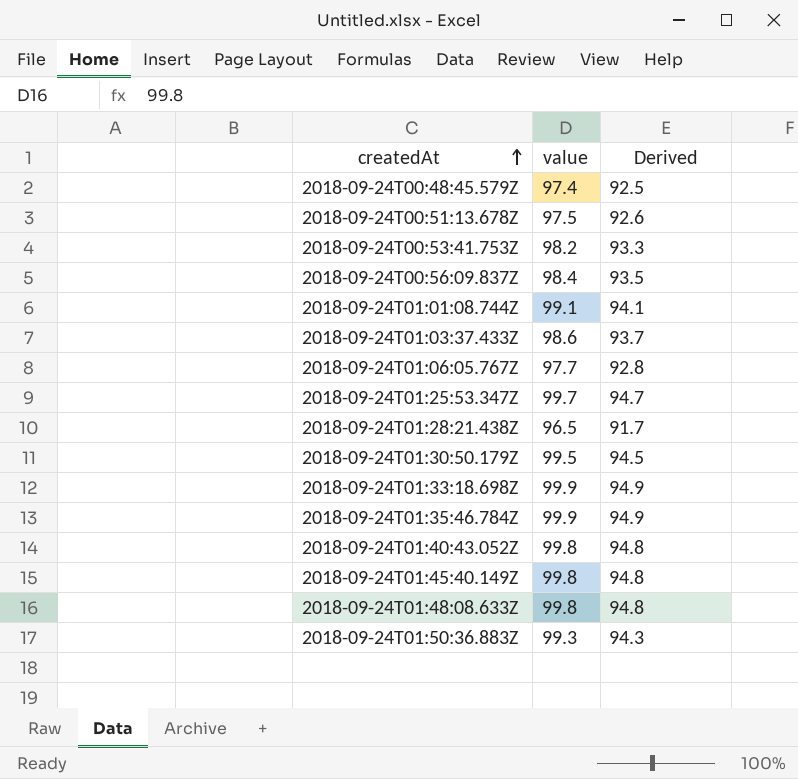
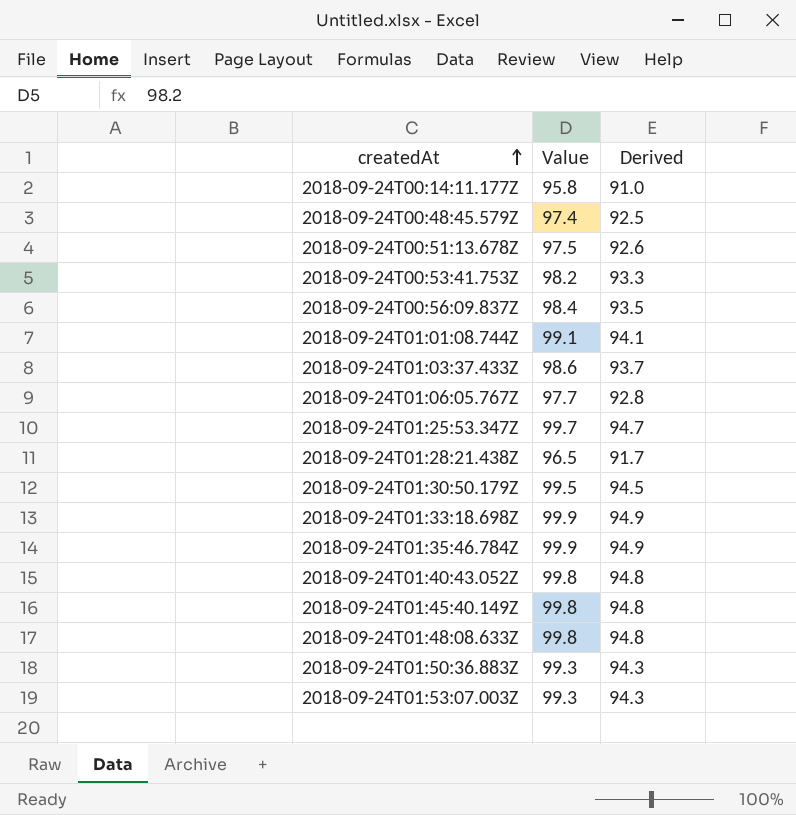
column name: value -> Value
row 2018-09-24T00:14:11.177Z: none -> 95.8 | 91.0
row 2018-09-24T01:53:07.003Z: none -> 99.3 | 94.3

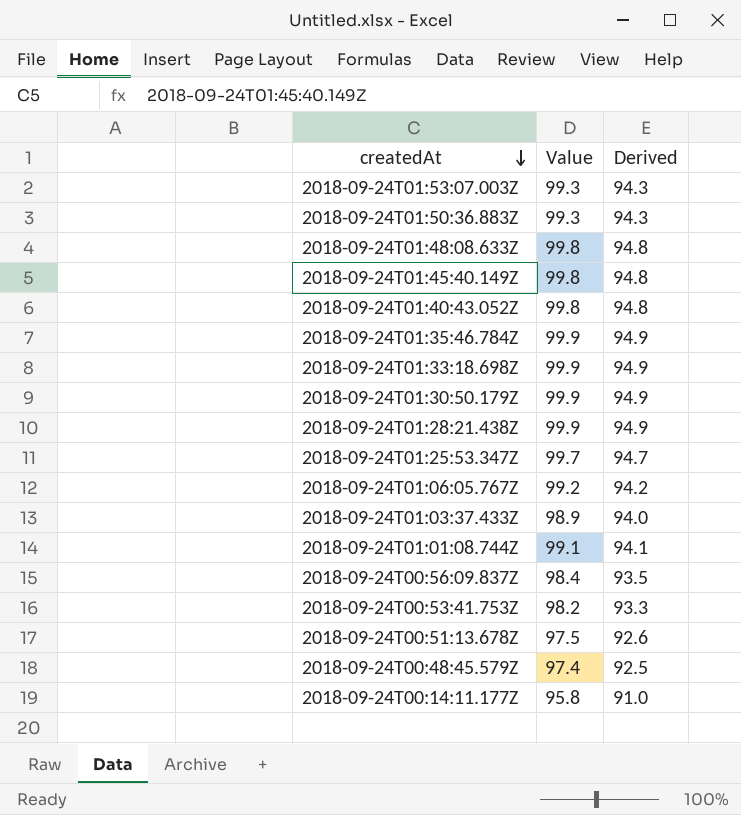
row order: createdAt ascending -> createdAt descending
2018-09-24T01:30:50.179Z | Value: 99.5 -> 99.9
2018-09-24T01:30:50.179Z | Derived: 94.5 -> 94.9
2018-09-24T01:28:21.438Z | Value: 96.5 -> 99.9
2018-09-24T01:28:21.438Z | Derived: 91.7 -> 94.9
2018-09-24T01:06:05.767Z | Value: 97.7 -> 99.2
2018-09-24T01:06:05.767Z | Derived: 92.8 -> 94.2
2018-09-24T01:03:37.433Z | Value: 98.6 -> 98.9
2018-09-24T01:03:37.433Z | Derived: 93.7 -> 94.0

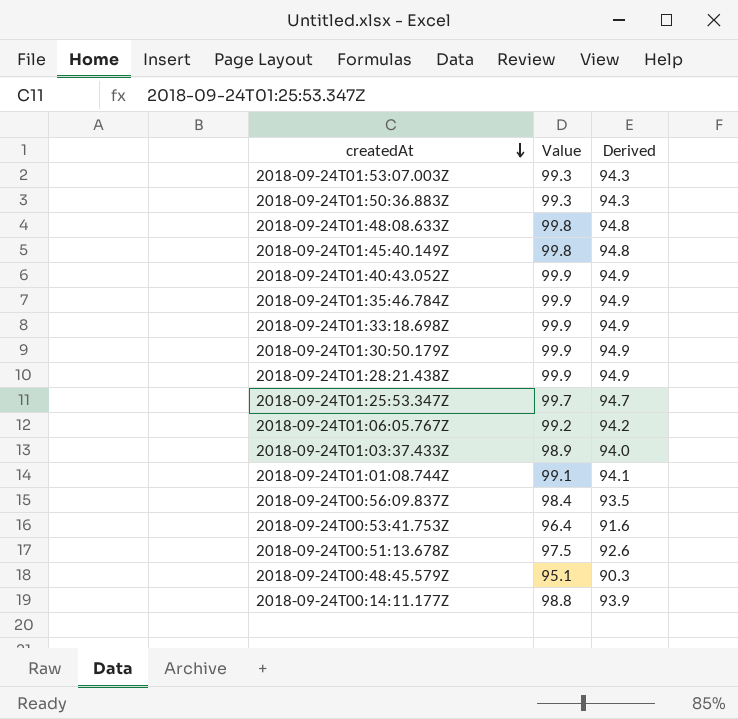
2018-09-24T01:40:43.052Z | Value: 99.8 -> 99.9
2018-09-24T01:40:43.052Z | Derived: 94.8 -> 94.9
2018-09-24T00:53:41.753Z | Value: 98.2 -> 96.4
2018-09-24T00:53:41.753Z | Derived: 93.3 -> 91.6
2018-09-24T00:48:45.579Z | Value: 97.4 -> 95.1
2018-09-24T00:48:45.579Z | Derived: 92.5 -> 90.3
2018-09-24T00:14:11.177Z | Value: 95.8 -> 98.8
2018-09-24T00:14:11.177Z | Derived: 91.0 -> 93.9

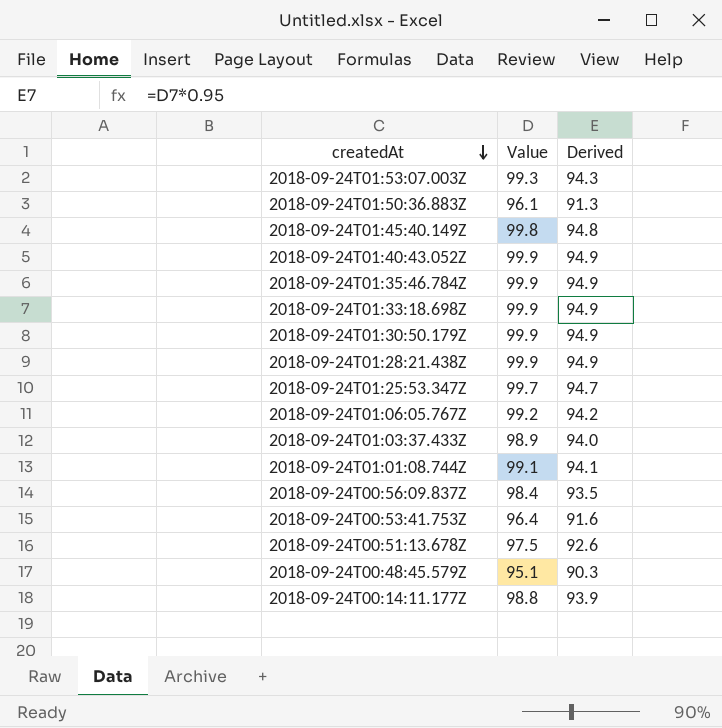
row 2018-09-24T01:48:08.633Z: 99.8 | 94.8 -> none
2018-09-24T01:50:36.883Z | Value: 99.3 -> 96.1
2018-09-24T01:50:36.883Z | Derived: 94.3 -> 91.3

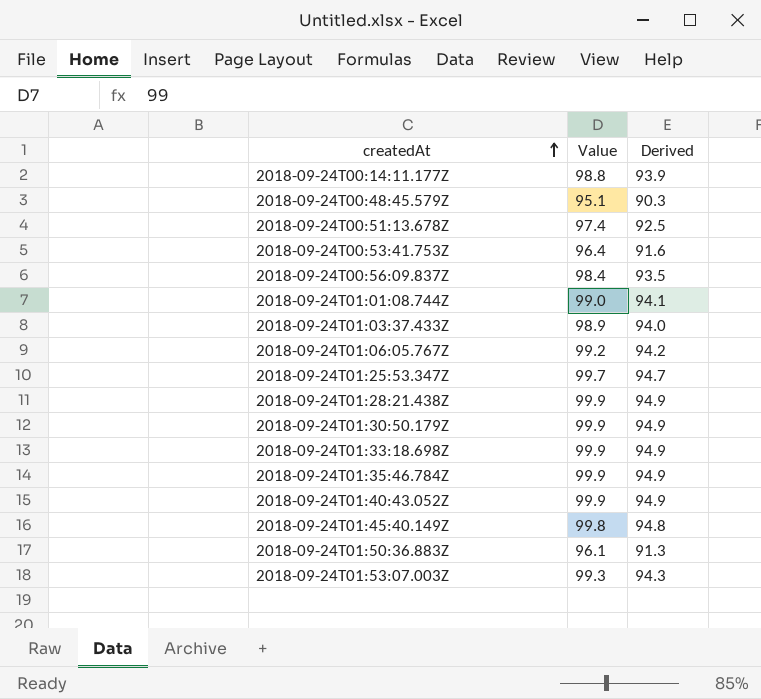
row order: createdAt descending -> createdAt ascending
2018-09-24T00:51:13.678Z | Value: 97.5 -> 97.4
2018-09-24T00:51:13.678Z | Derived: 92.6 -> 92.5
2018-09-24T01:01:08.744Z | Value: 99.1 -> 99.0

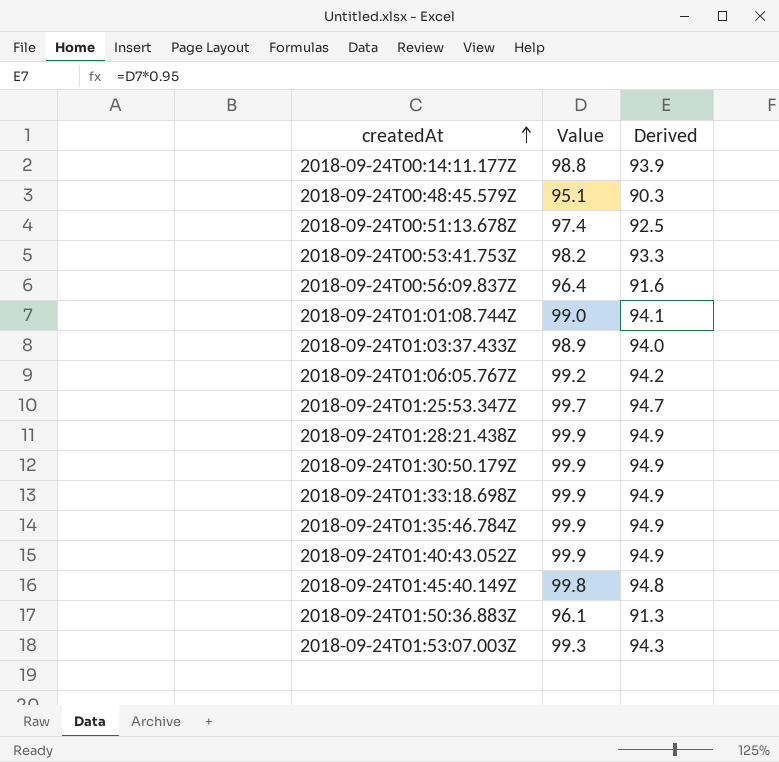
2018-09-24T00:53:41.753Z | Value: 96.4 -> 98.2
2018-09-24T00:53:41.753Z | Derived: 91.6 -> 93.3
2018-09-24T00:56:09.837Z | Value: 98.4 -> 96.4
2018-09-24T00:56:09.837Z | Derived: 93.5 -> 91.6

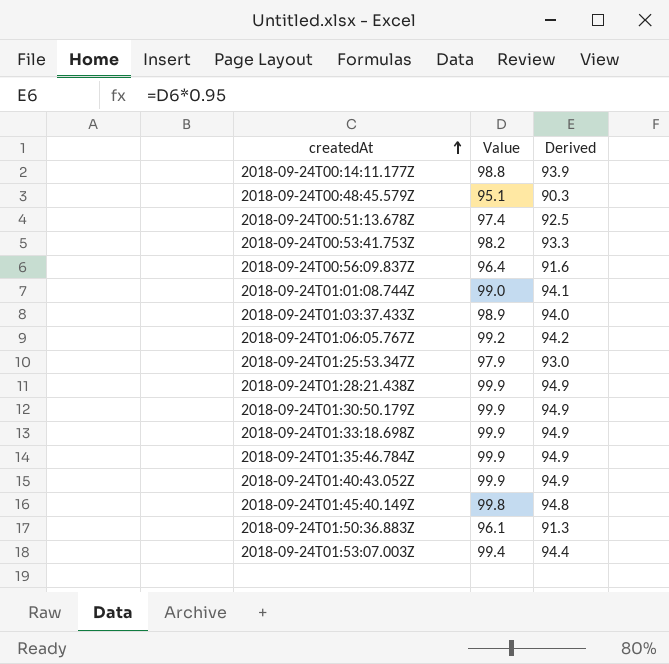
2018-09-24T01:25:53.347Z | Value: 99.7 -> 97.9
2018-09-24T01:25:53.347Z | Derived: 94.7 -> 93.0
2018-09-24T01:53:07.003Z | Value: 99.3 -> 99.4
2018-09-24T01:53:07.003Z | Derived: 94.3 -> 94.4

